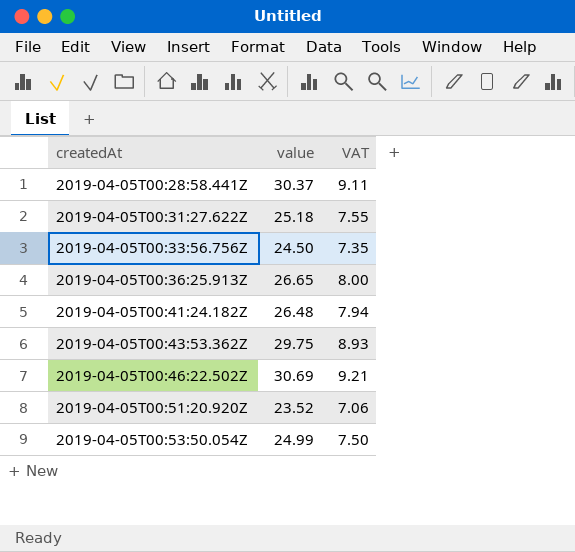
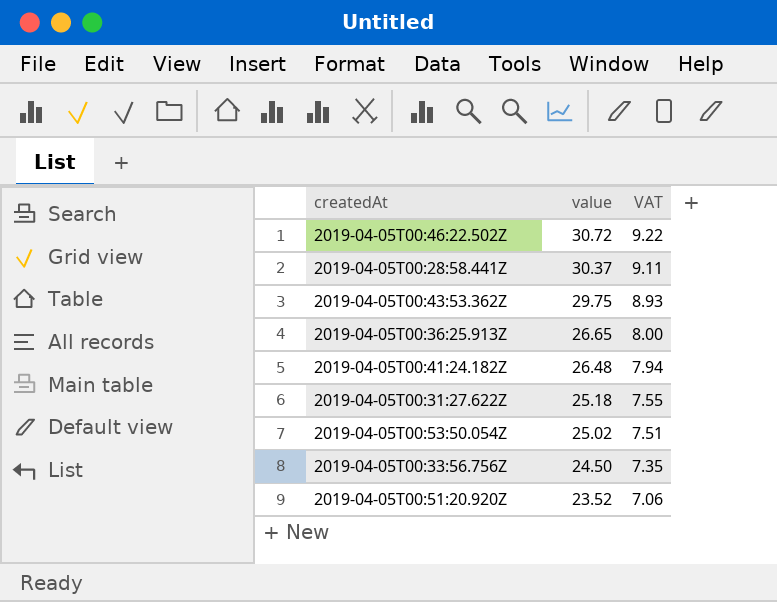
row order: createdAt ascending -> value descending
2019-04-05T00:46:22.502Z | value: 30.69 -> 30.72
2019-04-05T00:46:22.502Z | VAT: 9.21 -> 9.22
2019-04-05T00:53:50.054Z | value: 24.99 -> 25.02
2019-04-05T00:53:50.054Z | VAT: 7.50 -> 7.51

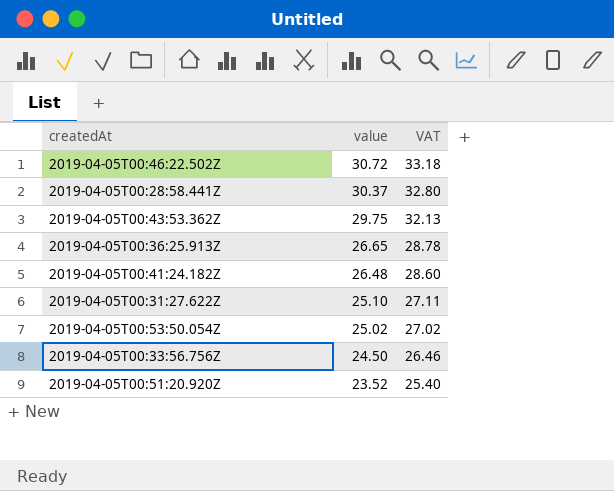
column VAT | formula: [value] * 0.3 -> [value] * 1.08
2019-04-05T00:31:27.622Z | value: 25.18 -> 25.10

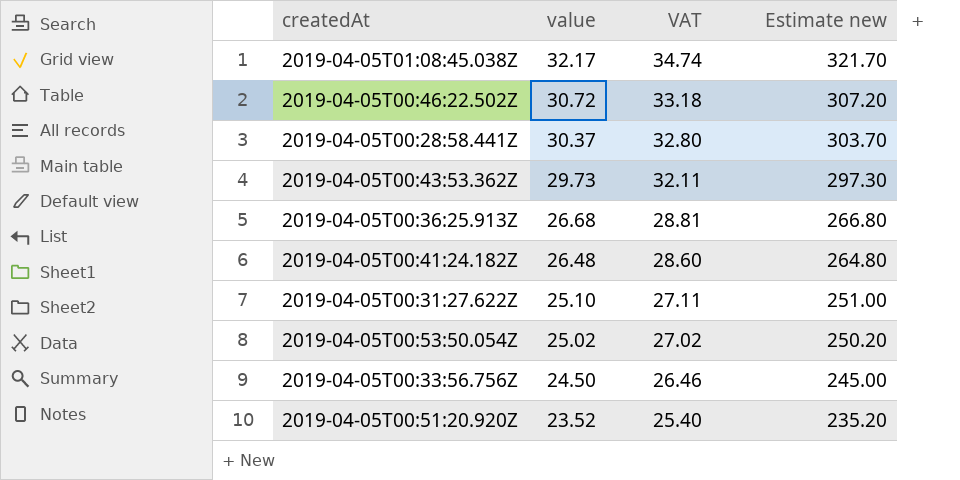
column Estimate new | formula: none -> [value] * 10
row 2019-04-05T01:08:45.038Z: none -> 32.17 | 34.74 | 321.70
2019-04-05T00:43:53.362Z | value: 29.75 -> 29.73
2019-04-05T00:43:53.362Z | VAT: 32.13 -> 32.11
2019-04-05T00:36:25.913Z | value: 26.65 -> 26.68
2019-04-05T00:36:25.913Z | VAT: 28.78 -> 28.81

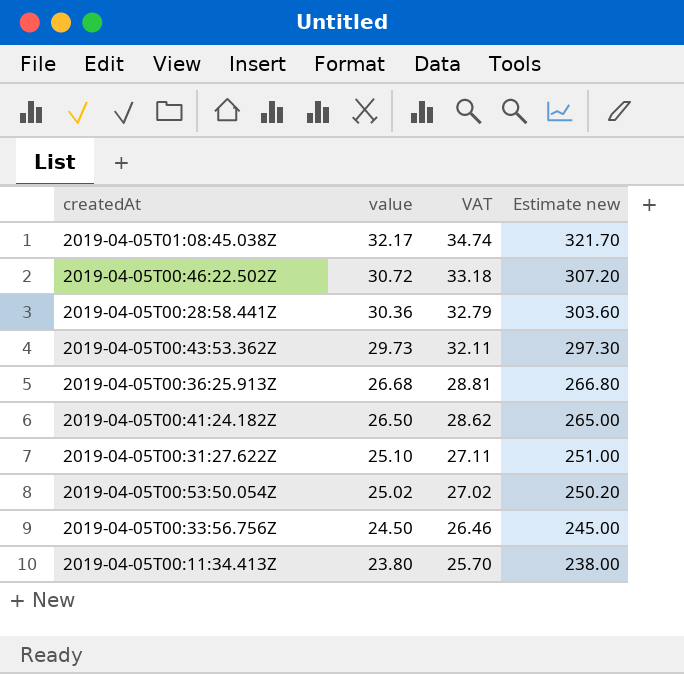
row 2019-04-05T00:51:20.920Z: 23.52 | 25.40 | 235.20 -> none
2019-04-05T00:28:58.441Z | value: 30.37 -> 30.36
2019-04-05T00:28:58.441Z | VAT: 32.80 -> 32.79
2019-04-05T00:28:58.441Z | Estimate new: 303.70 -> 303.60
2019-04-05T00:41:24.182Z | value: 26.48 -> 26.50
2019-04-05T00:41:24.182Z | VAT: 28.60 -> 28.62
2019-04-05T00:41:24.182Z | Estimate new: 264.80 -> 265.00
row 2019-04-05T00:11:34.413Z: none -> 23.80 | 25.70 | 238.00

